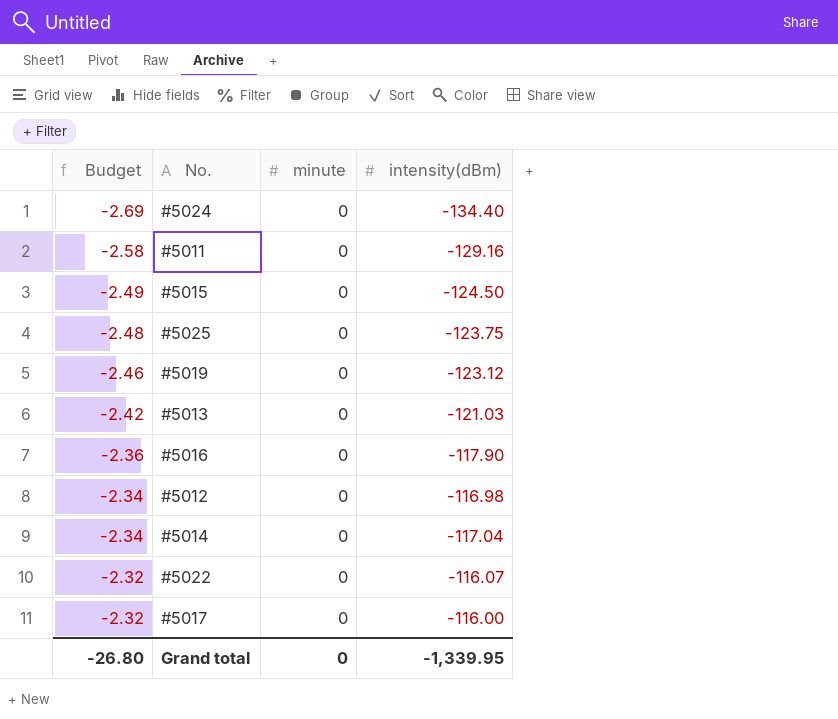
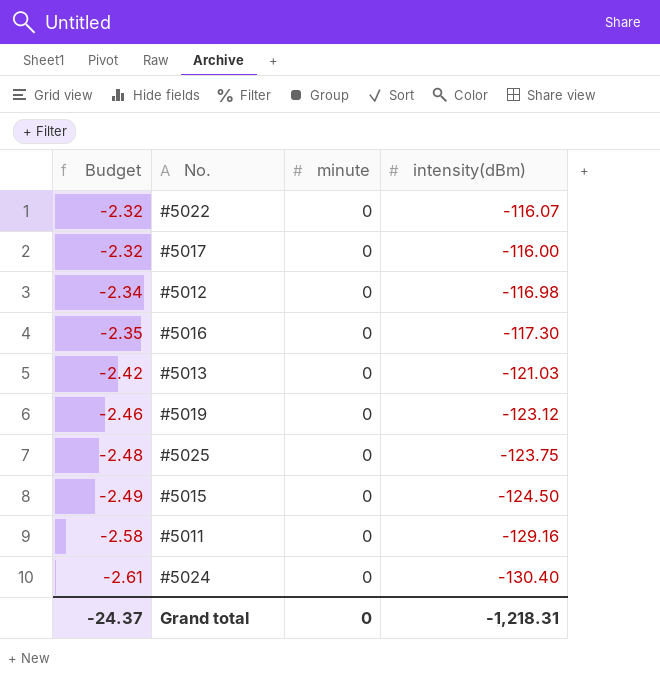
row order: Budget ascending -> Budget descending
row #5014: -2.34 | 0 | -117.04 -> none
#5016 | Budget: -2.36 -> -2.35
#5016 | intensity(dBm): -117.90 -> -117.30
#5024 | Budget: -2.69 -> -2.61
#5024 | intensity(dBm): -134.40 -> -130.40
Grand total | Budget: -26.80 -> -24.37
Grand total | intensity(dBm): -1,339.95 -> -1,218.31

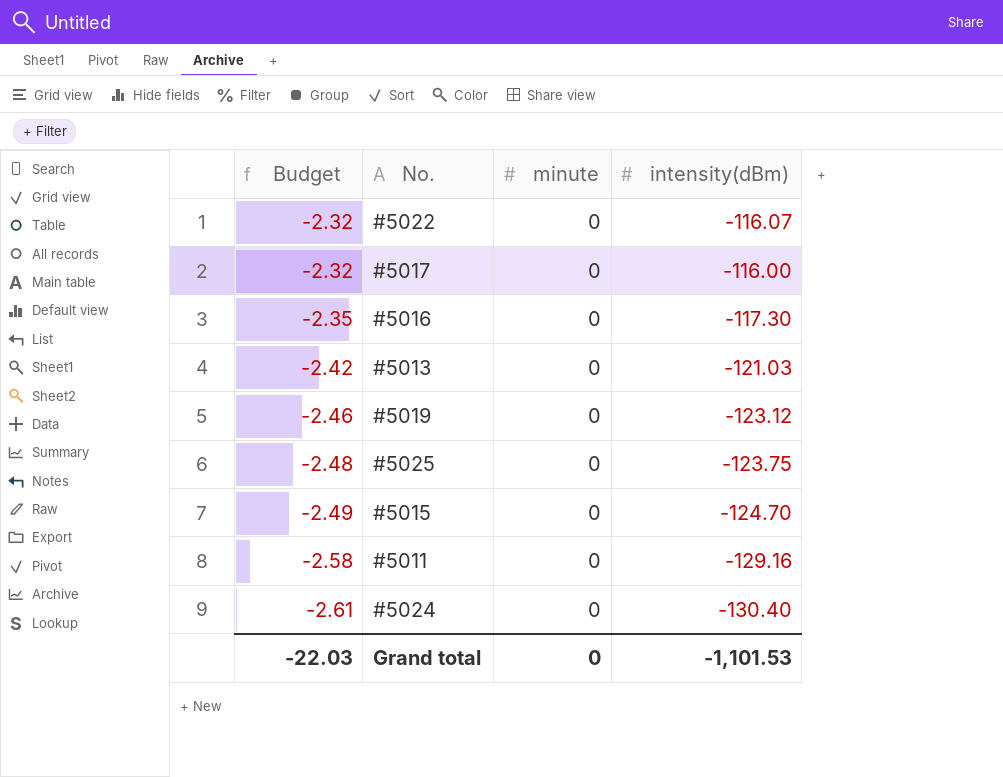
row #5012: -2.34 | 0 | -116.98 -> none
#5015 | intensity(dBm): -124.50 -> -124.70
Grand total | Budget: -24.37 -> -22.03
Grand total | intensity(dBm): -1,218.31 -> -1,101.53

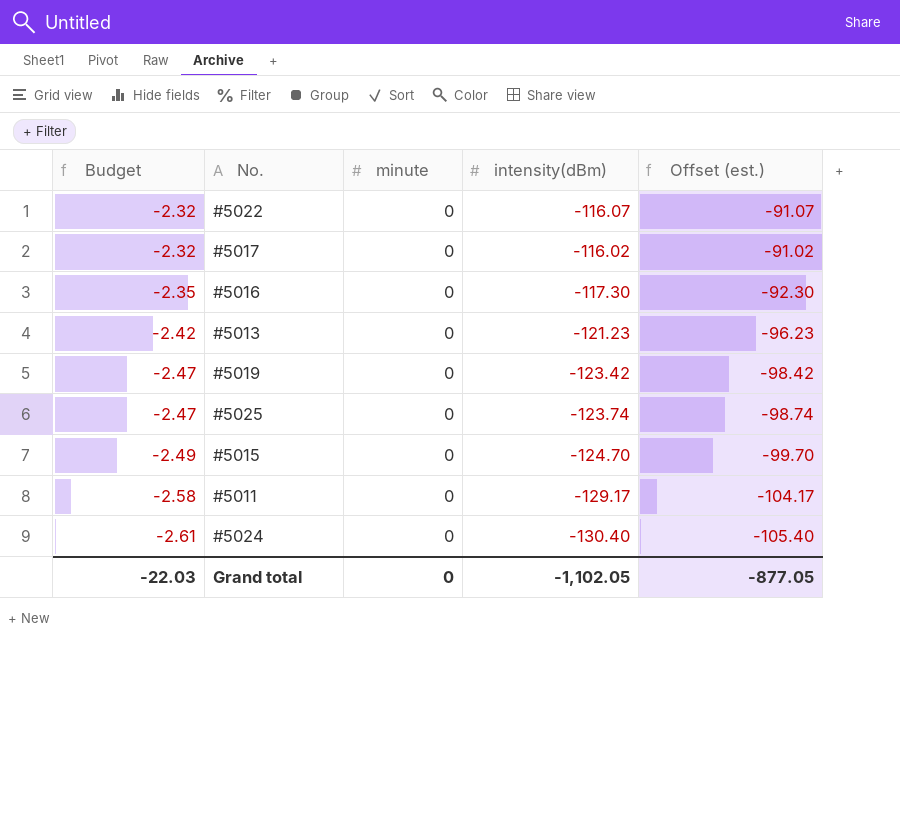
column Offset (est.) | formula: none -> [intensity(dBm)] + 25
#5017 | intensity(dBm): -116.00 -> -116.02
#5013 | intensity(dBm): -121.03 -> -121.23
#5019 | Budget: -2.46 -> -2.47
#5019 | intensity(dBm): -123.12 -> -123.42
#5025 | Budget: -2.48 -> -2.47
#5025 | intensity(dBm): -123.75 -> -123.74
#5011 | intensity(dBm): -129.16 -> -129.17
Grand total | intensity(dBm): -1,101.53 -> -1,102.05

